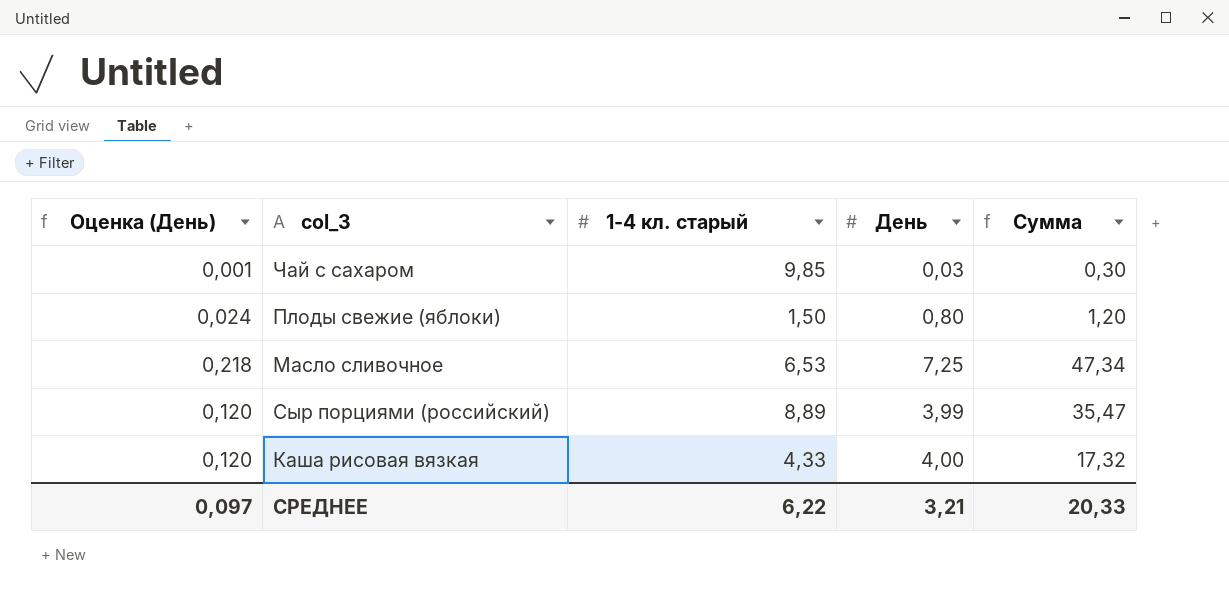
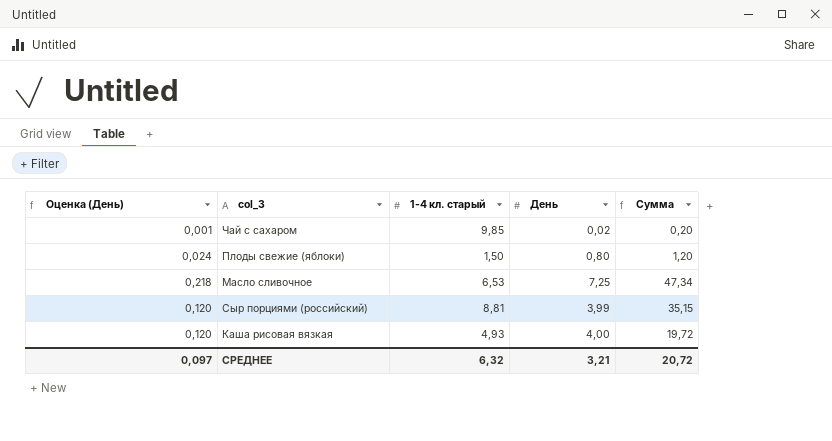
Чай с сахаром | День: 0,03 -> 0,02
Чай с сахаром | Сумма: 0,30 -> 0,20
Сыр порциями (российский) | 1-4 кл. старый: 8,89 -> 8,81
Сыр порциями (российский) | Сумма: 35,47 -> 35,15
Каша рисовая вязкая | 1-4 кл. старый: 4,33 -> 4,93
Каша рисовая вязкая | Сумма: 17,32 -> 19,72
СРЕДНЕЕ | 1-4 кл. старый: 6,22 -> 6,32
СРЕДНЕЕ | Сумма: 20,33 -> 20,72

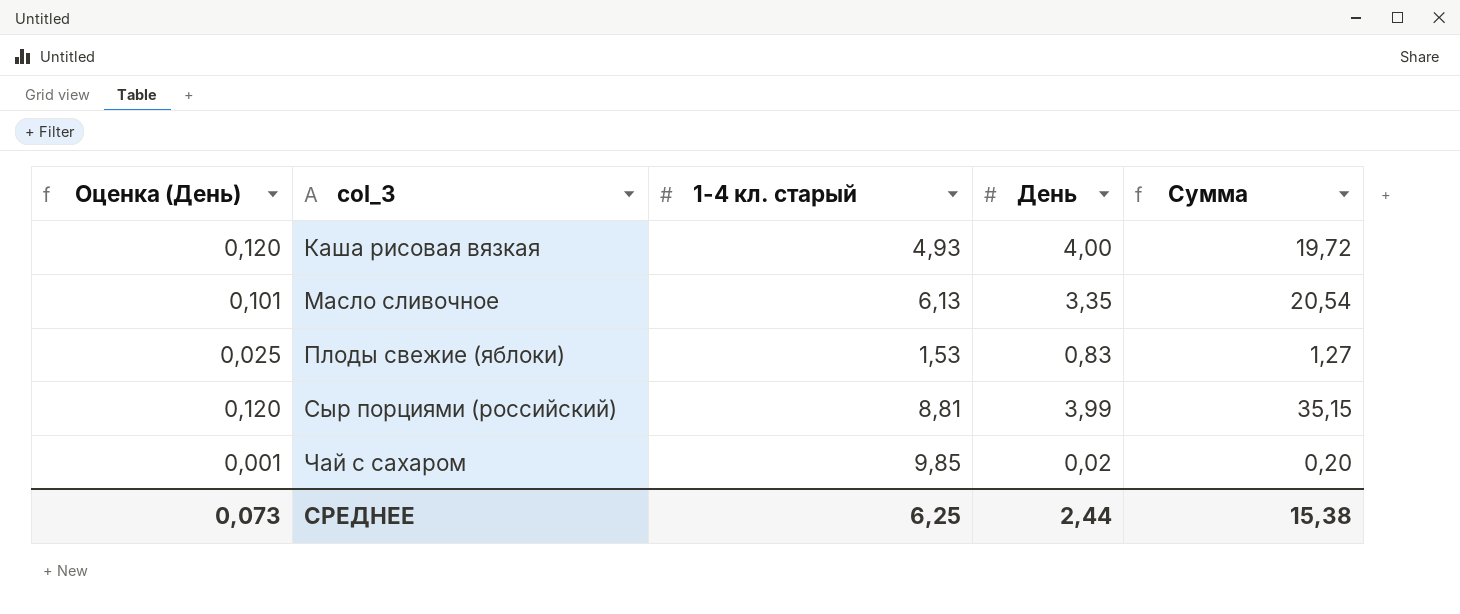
row order: none -> col_3 ascending
Масло сливочное | Оценка (День): 0,218 -> 0,101
Масло сливочное | 1-4 кл. старый: 6,53 -> 6,13
Масло сливочное | День: 7,25 -> 3,35
Масло сливочное | Сумма: 47,34 -> 20,54
Плоды свежие (яблоки) | Оценка (День): 0,024 -> 0,025
Плоды свежие (яблоки) | 1-4 кл. старый: 1,50 -> 1,53
Плоды свежие (яблоки) | День: 0,80 -> 0,83
Плоды свежие (яблоки) | Сумма: 1,20 -> 1,27
СРЕДНЕЕ | Оценка (День): 0,097 -> 0,073
СРЕДНЕЕ | 1-4 кл. старый: 6,32 -> 6,25
СРЕДНЕЕ | День: 3,21 -> 2,44
СРЕДНЕЕ | Сумма: 20,72 -> 15,38

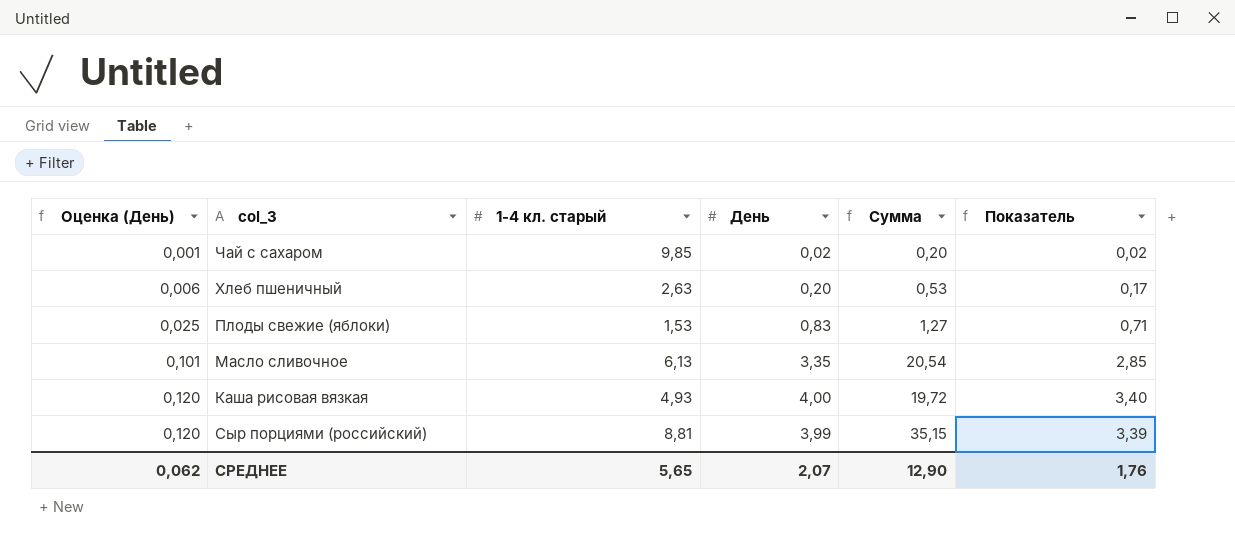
row order: col_3 ascending -> Оценка (День) ascending
column Показатель | formula: none -> [День] * 0,85
row Хлеб пшеничный: none -> 0,006 | 2,63 | 0,20 | 0,53 | 0,17
СРЕДНЕЕ | Оценка (День): 0,073 -> 0,062
СРЕДНЕЕ | 1-4 кл. старый: 6,25 -> 5,65
СРЕДНЕЕ | День: 2,44 -> 2,07
СРЕДНЕЕ | Сумма: 15,38 -> 12,90

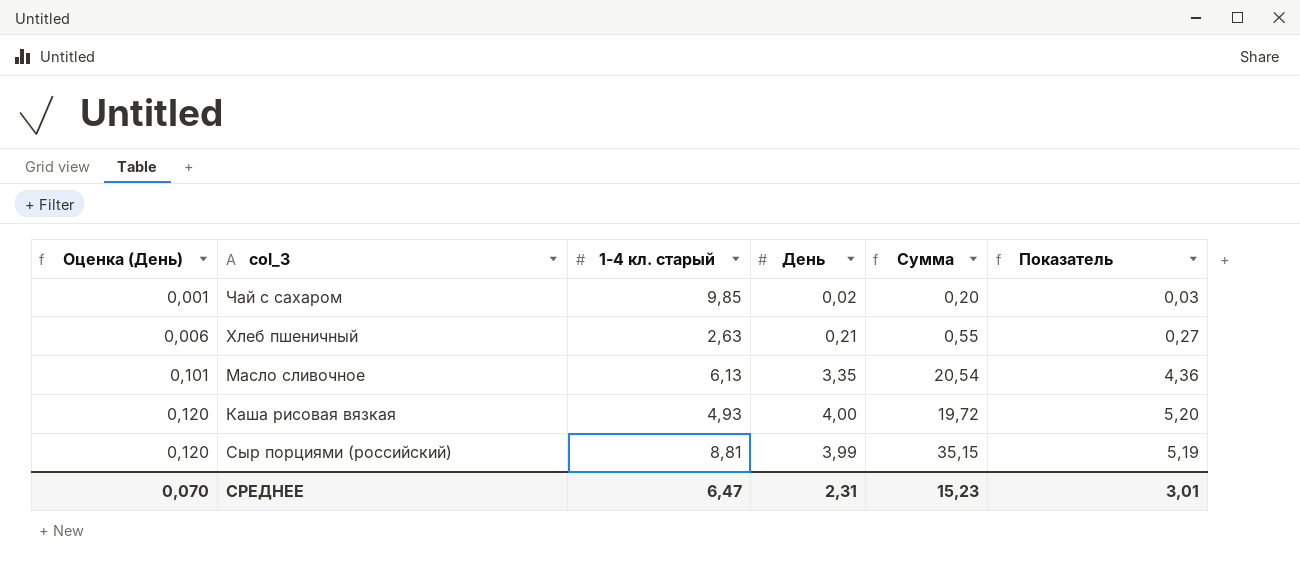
column Показатель | formula: [День] * 0,85 -> [День] * 1,3
row Плоды свежие (яблоки): 0,025 | 1,53 | 0,83 | 1,27 | 0,71 -> none
Хлеб пшеничный | День: 0,20 -> 0,21
Хлеб пшеничный | Сумма: 0,53 -> 0,55
СРЕДНЕЕ | Оценка (День): 0,062 -> 0,070
СРЕДНЕЕ | 1-4 кл. старый: 5,65 -> 6,47
СРЕДНЕЕ | День: 2,07 -> 2,31
СРЕДНЕЕ | Сумма: 12,90 -> 15,23
СРЕДНЕЕ | Показатель: 1,76 -> 3,01

